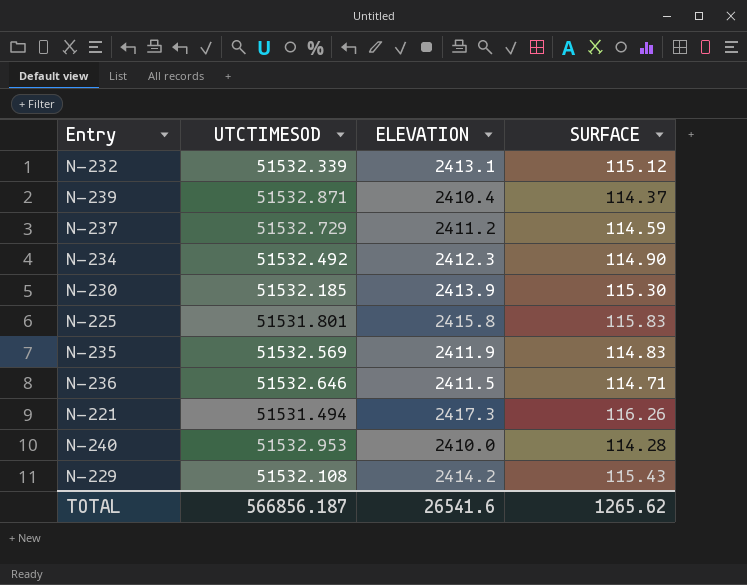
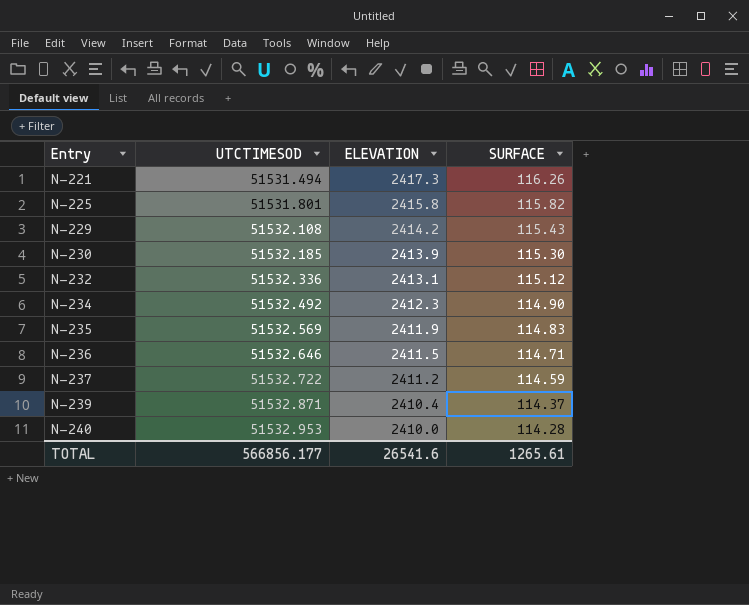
row order: none -> Entry ascending
N-225 | SURFACE: 115.83 -> 115.82
N-232 | UTCTIMESOD: 51532.339 -> 51532.336
N-237 | UTCTIMESOD: 51532.729 -> 51532.722
TOTAL | UTCTIMESOD: 566856.187 -> 566856.177
TOTAL | SURFACE: 1265.62 -> 1265.61

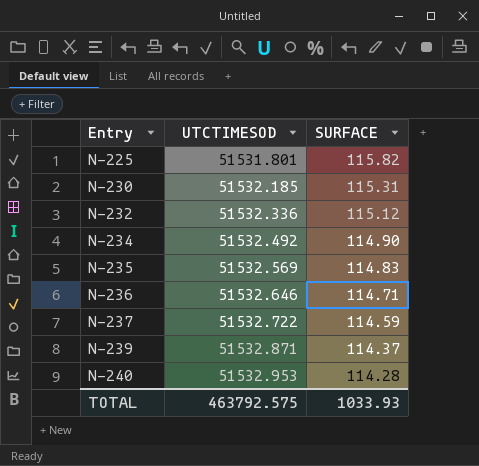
column ELEVATION | position: 3 -> none
row N-221: 51531.494 | 2417.3 | 116.26 -> none
row N-229: 51532.108 | 2414.2 | 115.43 -> none
N-230 | SURFACE: 115.30 -> 115.31
TOTAL | UTCTIMESOD: 566856.177 -> 463792.575
TOTAL | SURFACE: 1265.61 -> 1033.93

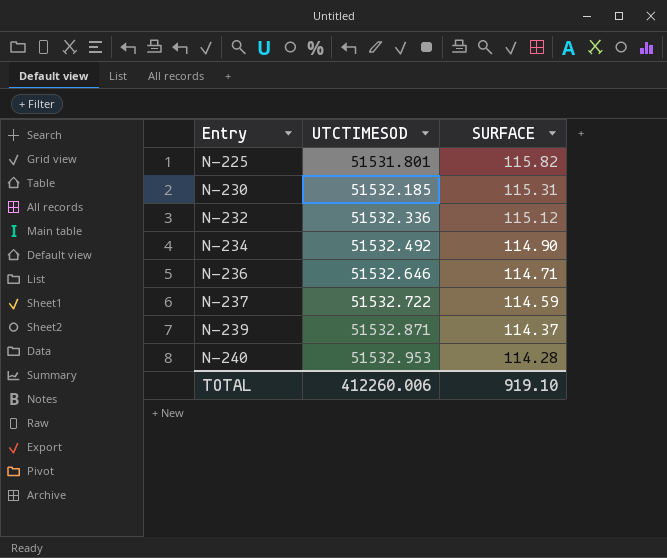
row N-235: 51532.569 | 114.83 -> none
TOTAL | UTCTIMESOD: 463792.575 -> 412260.006
TOTAL | SURFACE: 1033.93 -> 919.10

